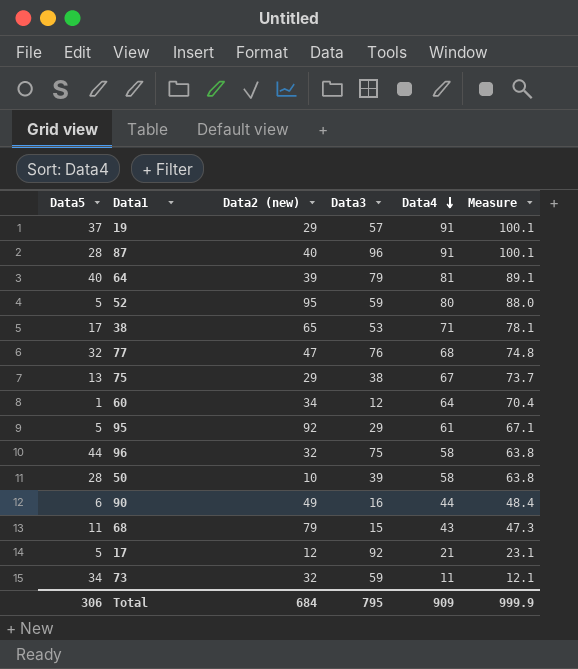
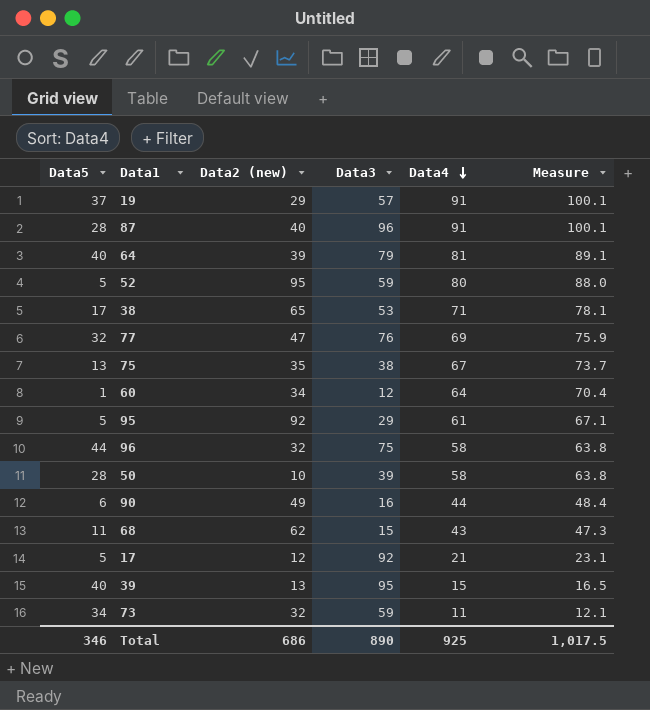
77 | Data4: 68 -> 69
77 | Measure: 74.8 -> 75.9
75 | Data2 (new): 29 -> 35
68 | Data2 (new): 79 -> 62
row 39: none -> 40 | 13 | 95 | 15 | 16.5
Total | Data5: 306 -> 346
Total | Data2 (new): 684 -> 686
Total | Data3: 795 -> 890
Total | Data4: 909 -> 925
Total | Measure: 999.9 -> 1,017.5

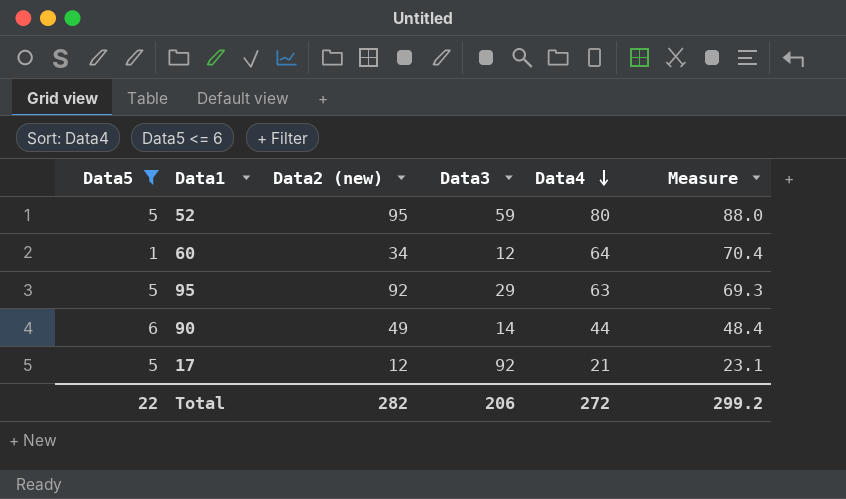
filter: none -> Data5 <= 6
95 | Data4: 61 -> 63
95 | Measure: 67.1 -> 69.3
90 | Data3: 16 -> 14
Total | Data5: 346 -> 22
Total | Data2 (new): 686 -> 282
Total | Data3: 890 -> 206
Total | Data4: 925 -> 272
Total | Measure: 1,017.5 -> 299.2

